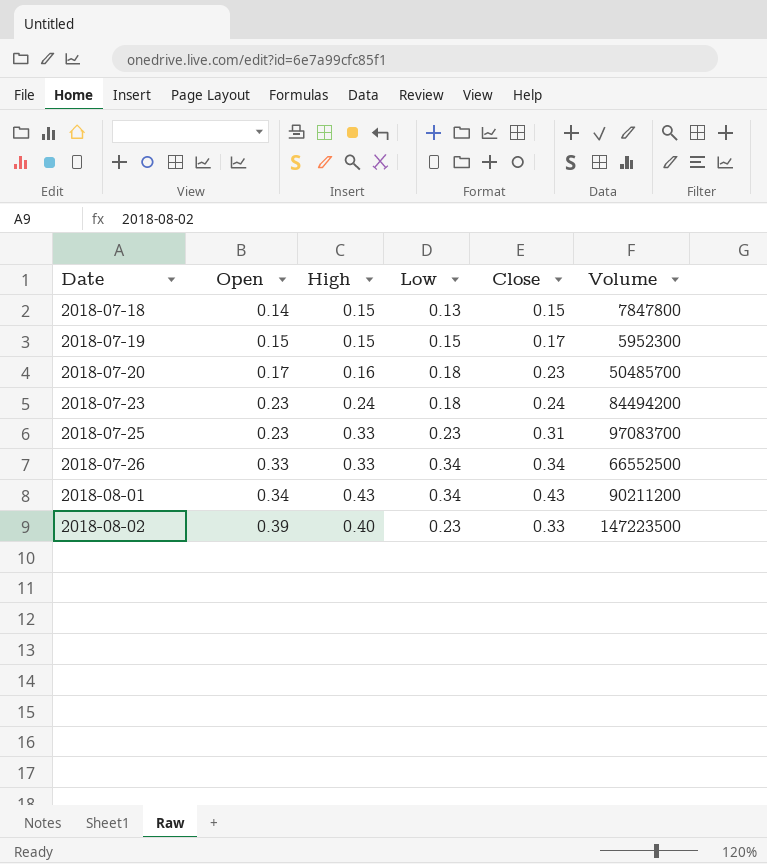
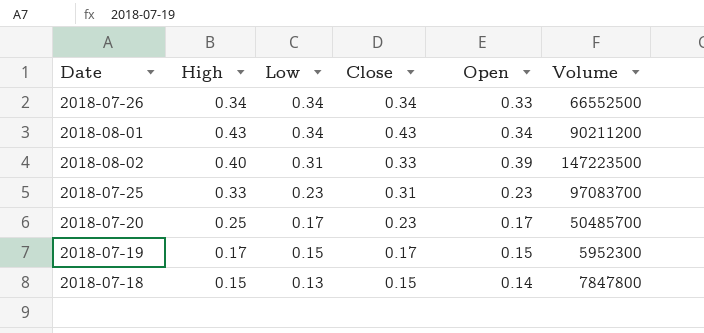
row order: Date ascending -> Low descending
column Open | position: 2 -> 5
row 2018-07-23: 0.23 | 0.24 | 0.18 | 0.24 | 84494200 -> none
2018-07-26 | High: 0.33 -> 0.34
2018-08-02 | Low: 0.23 -> 0.31
2018-07-20 | High: 0.16 -> 0.25
2018-07-20 | Low: 0.18 -> 0.17
2018-07-19 | High: 0.15 -> 0.17

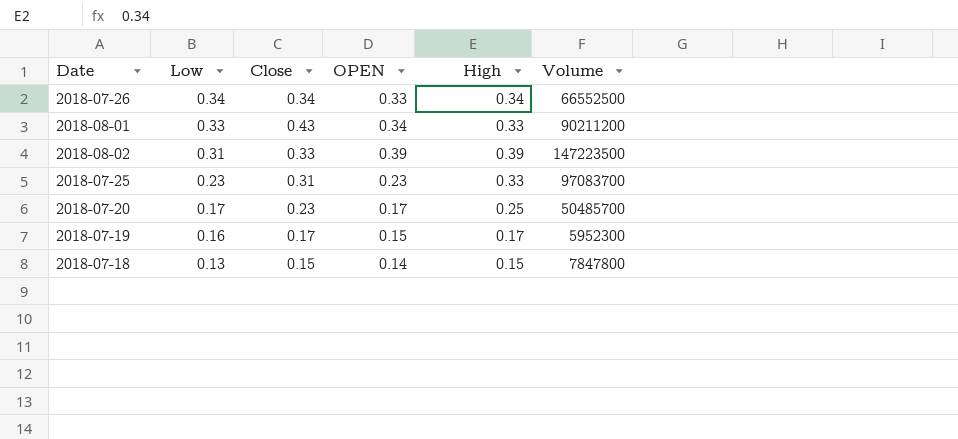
column name: Open -> OPEN
column High | position: 2 -> 5
2018-08-01 | Low: 0.34 -> 0.33
2018-08-01 | High: 0.43 -> 0.33
2018-08-02 | High: 0.40 -> 0.39
2018-07-19 | Low: 0.15 -> 0.16

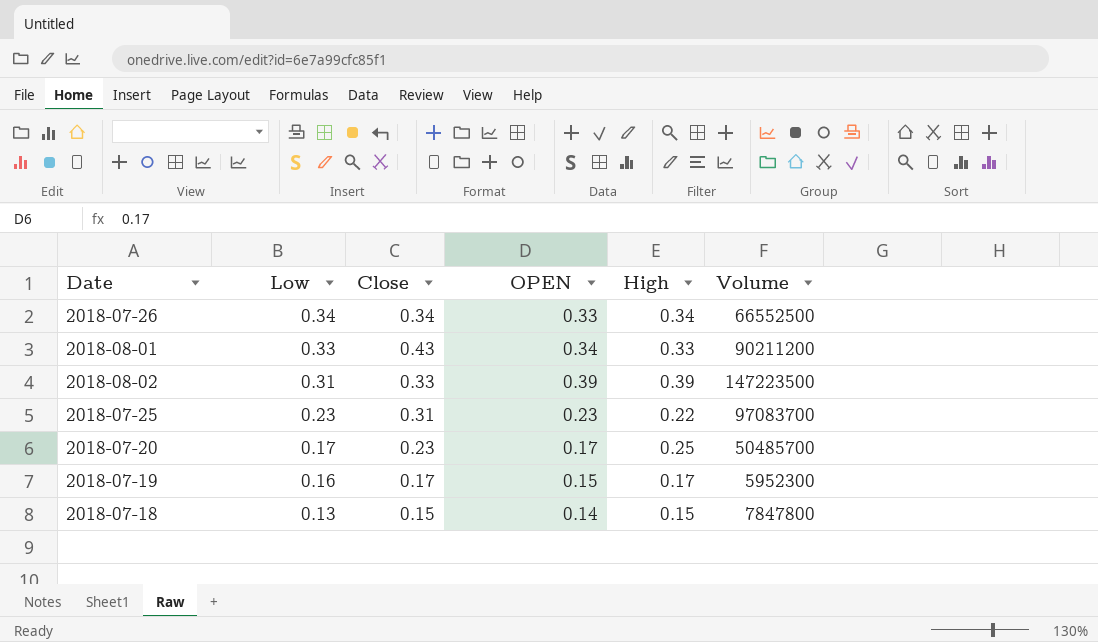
2018-07-25 | High: 0.33 -> 0.22

